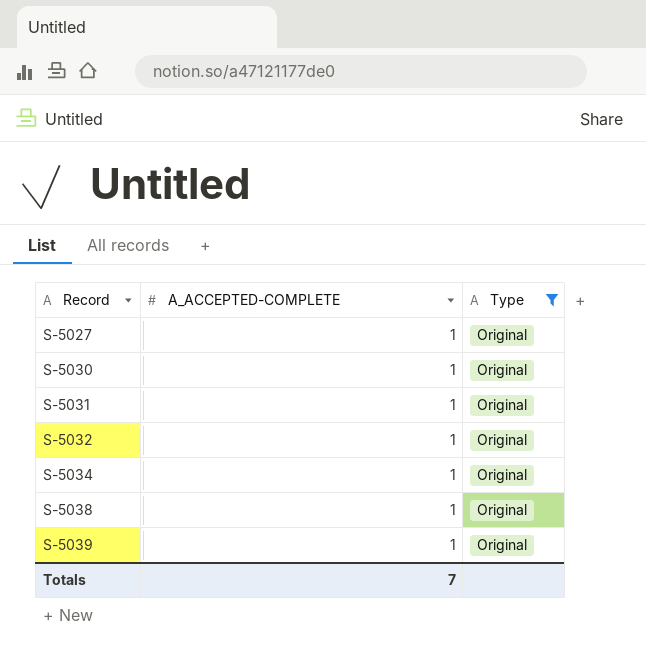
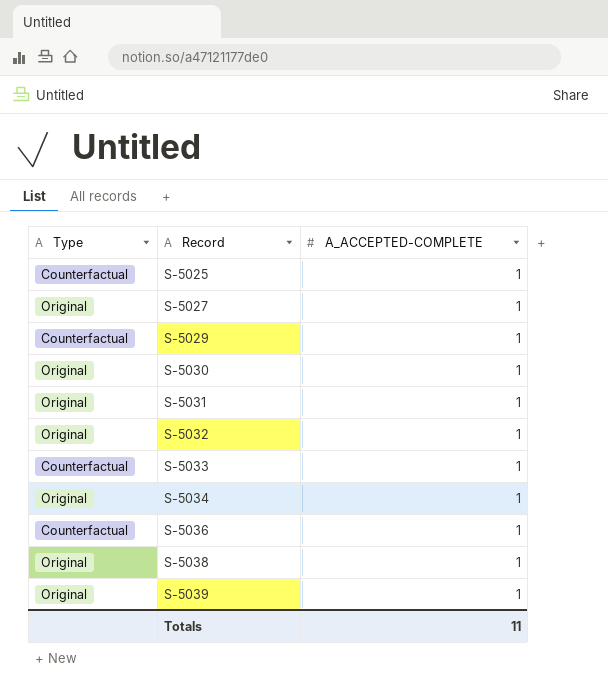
filter: Type = Original -> none
column Type | position: 3 -> 1
Totals | A_ACCEPTED-COMPLETE: 7 -> 11

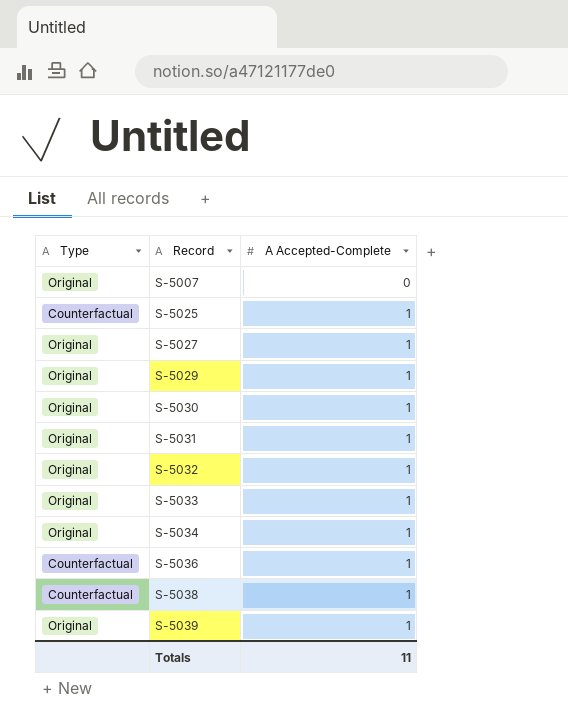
column name: A_ACCEPTED-COMPLETE -> A Accepted-Complete
row S-5007: none -> Original | 0
S-5029 | Type: Counterfactual -> Original
S-5033 | Type: Counterfactual -> Original
S-5038 | Type: Original -> Counterfactual

